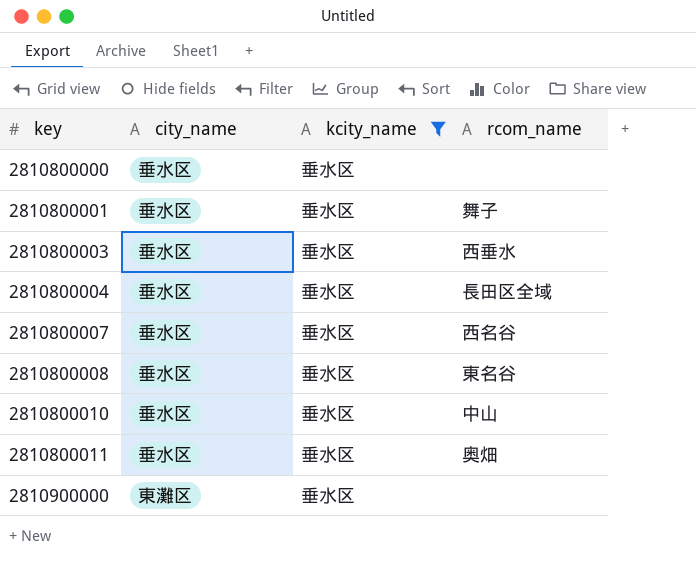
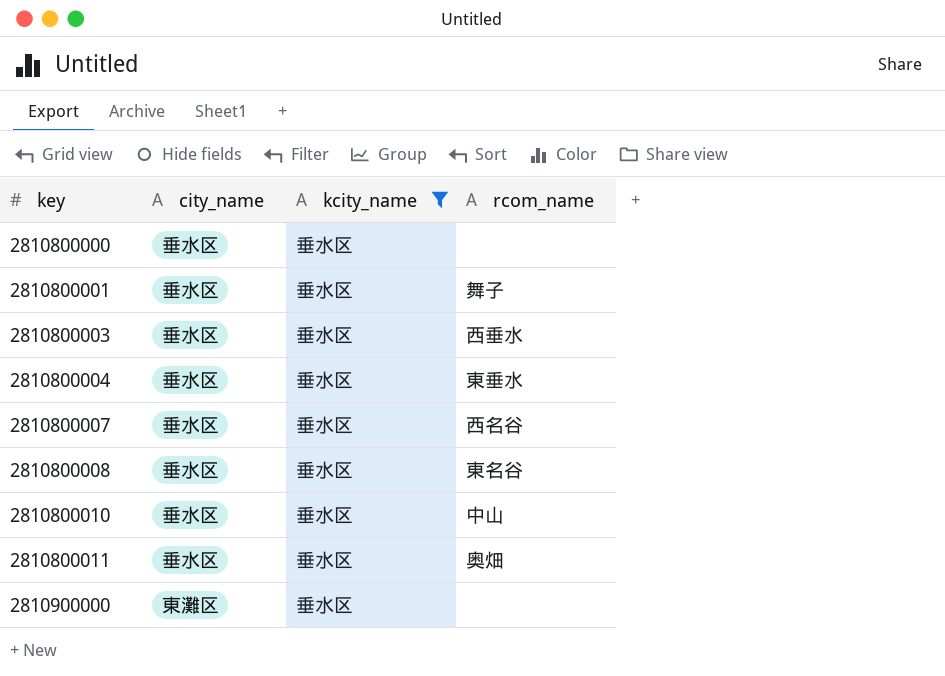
2810800004 | rcom_name: 長田区全域 -> 東垂水

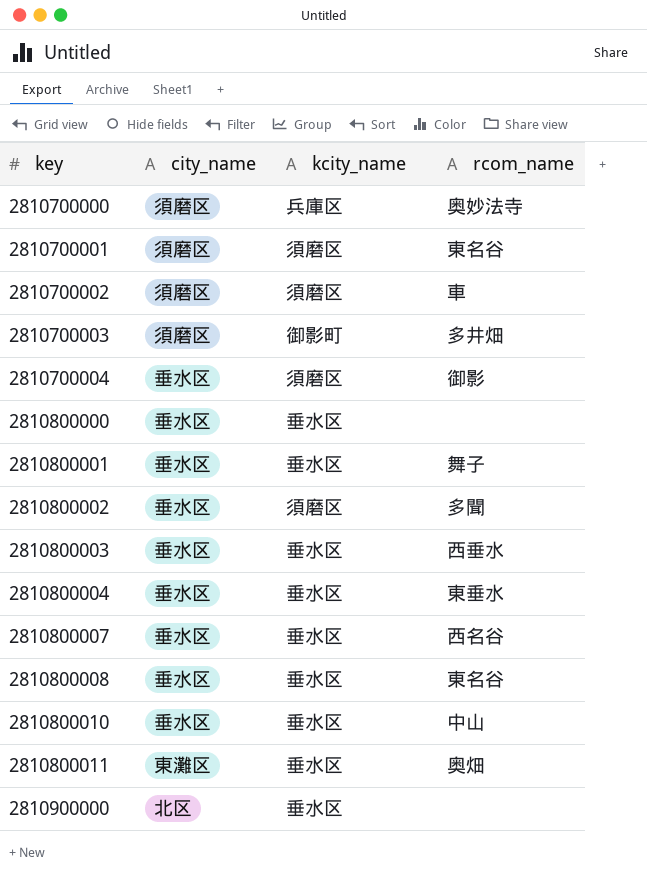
filter: kcity_name = 垂水区 -> none
2810800011 | city_name: 垂水区 -> 東灘区
2810900000 | city_name: 東灘区 -> 北区

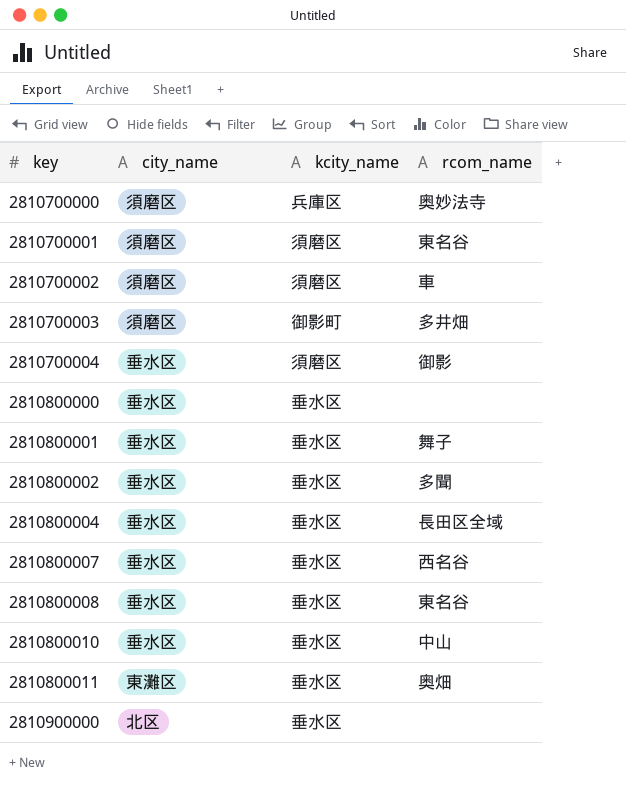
row 2810800003: 垂水区 | 垂水区 | 西垂水 -> none
2810800002 | kcity_name: 須磨区 -> 垂水区
2810800004 | rcom_name: 東垂水 -> 長田区全域

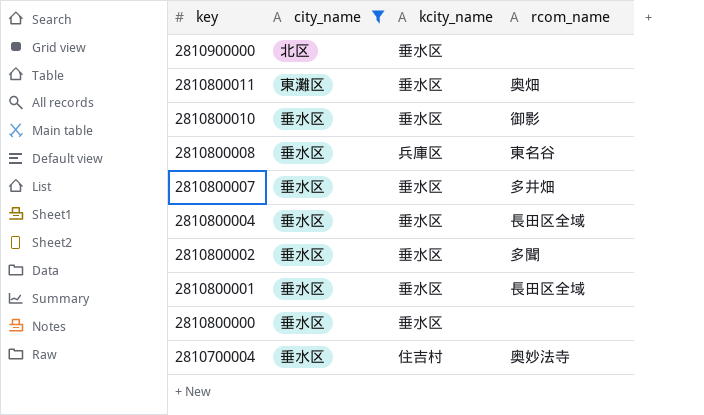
filter: none -> city_name != 須磨区
row order: key ascending -> key descending
2810800010 | rcom_name: 中山 -> 御影
2810800008 | kcity_name: 垂水区 -> 兵庫区
2810800007 | rcom_name: 西名谷 -> 多井畑
2810800001 | rcom_name: 舞子 -> 長田区全域
2810700004 | kcity_name: 須磨区 -> 住吉村
2810700004 | rcom_name: 御影 -> 奥妙法寺

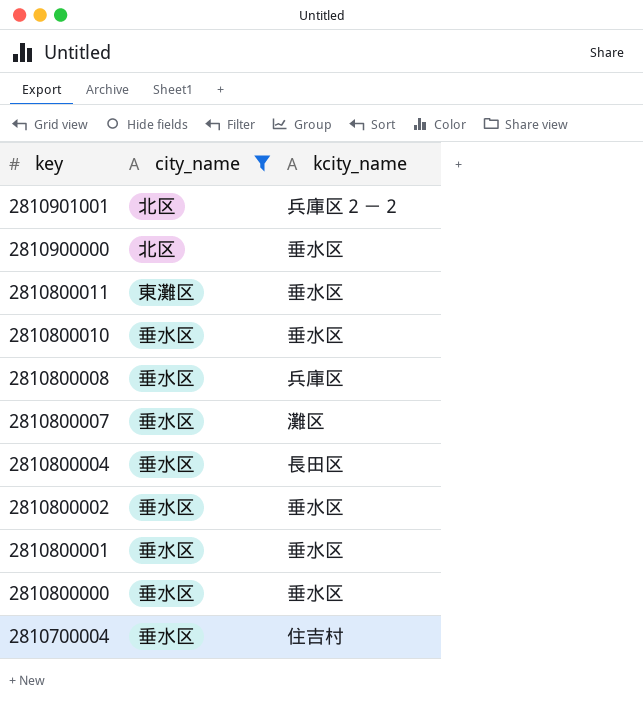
column rcom_name | position: 4 -> none
row 2810901001: none -> 北区 | 兵庫区２－２
2810800007 | kcity_name: 垂水区 -> 灘区
2810800004 | kcity_name: 垂水区 -> 長田区

